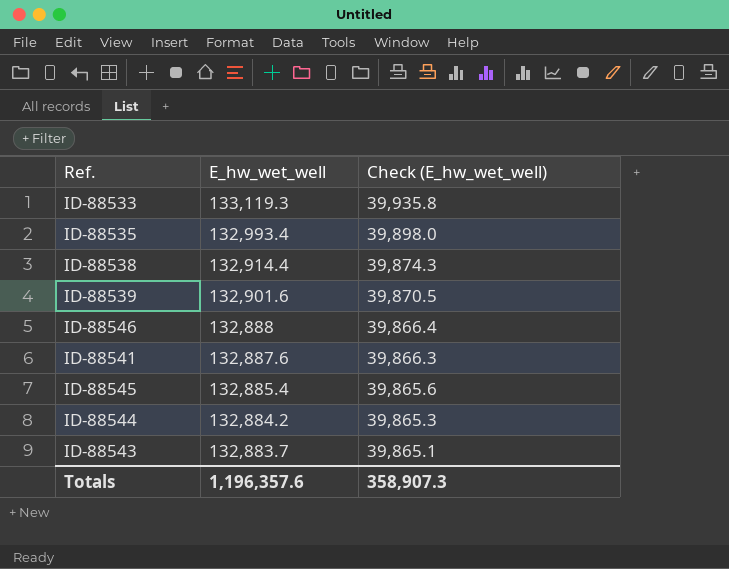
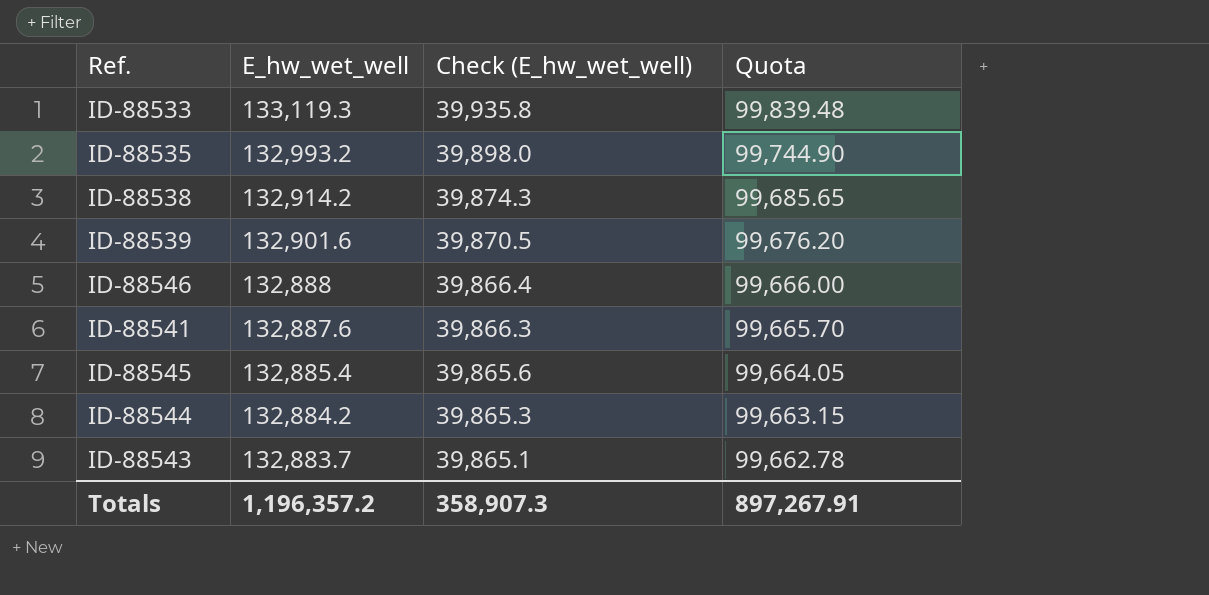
column Quota | formula: none -> [E_hw_wet_well] * 0.75
ID-88535 | E_hw_wet_well: 132,993.4 -> 132,993.2
ID-88538 | E_hw_wet_well: 132,914.4 -> 132,914.2
Totals | E_hw_wet_well: 1,196,357.6 -> 1,196,357.2

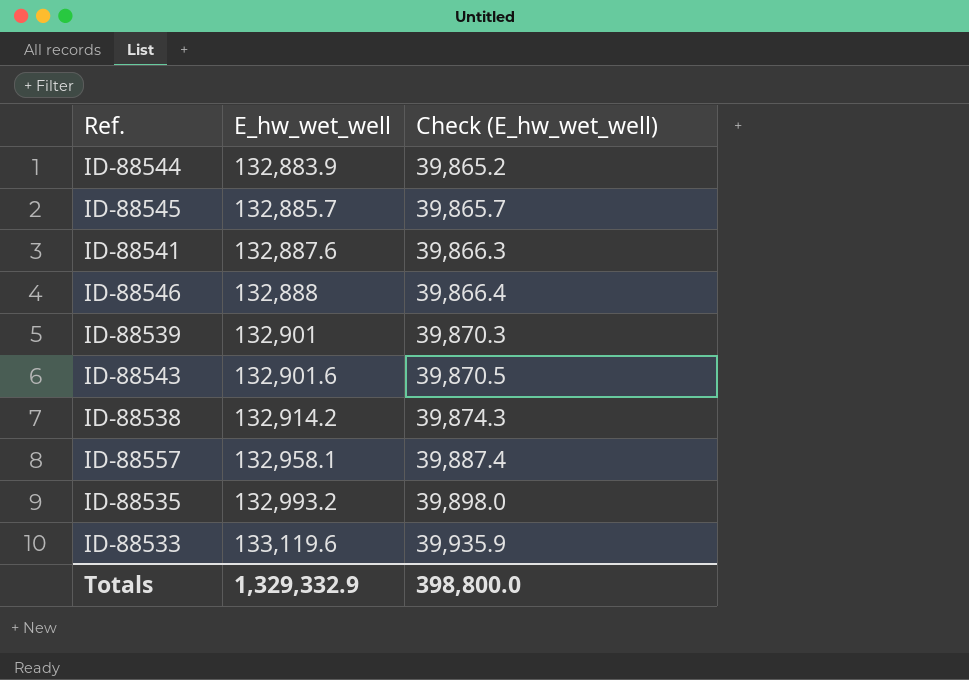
row order: E_hw_wet_well descending -> E_hw_wet_well ascending
column Quota | formula: [E_hw_wet_well] * 0.75 -> none
ID-88544 | E_hw_wet_well: 132,884.2 -> 132,883.9
ID-88544 | Check (E_hw_wet_well): 39,865.3 -> 39,865.2
ID-88545 | E_hw_wet_well: 132,885.4 -> 132,885.7
ID-88545 | Check (E_hw_wet_well): 39,865.6 -> 39,865.7
ID-88539 | E_hw_wet_well: 132,901.6 -> 132,901
ID-88539 | Check (E_hw_wet_well): 39,870.5 -> 39,870.3
ID-88543 | E_hw_wet_well: 132,883.7 -> 132,901.6
ID-88543 | Check (E_hw_wet_well): 39,865.1 -> 39,870.5
row ID-88557: none -> 132,958.1 | 39,887.4
ID-88533 | E_hw_wet_well: 133,119.3 -> 133,119.6
ID-88533 | Check (E_hw_wet_well): 39,935.8 -> 39,935.9
Totals | E_hw_wet_well: 1,196,357.2 -> 1,329,332.9
Totals | Check (E_hw_wet_well): 358,907.3 -> 398,800.0

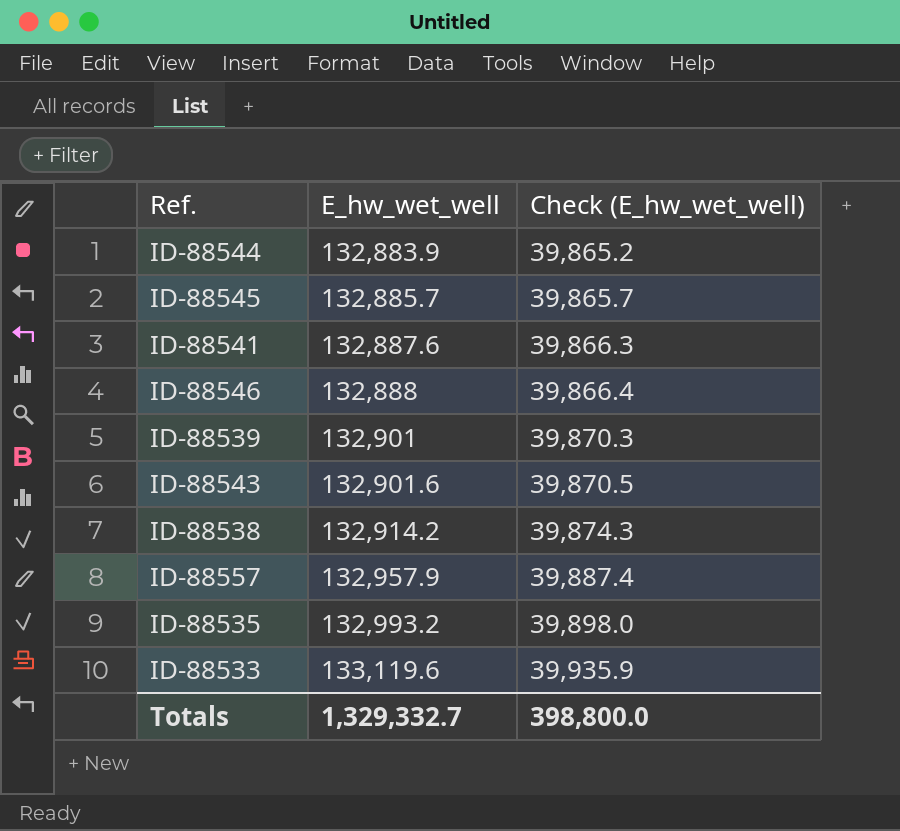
ID-88557 | E_hw_wet_well: 132,958.1 -> 132,957.9
Totals | E_hw_wet_well: 1,329,332.9 -> 1,329,332.7

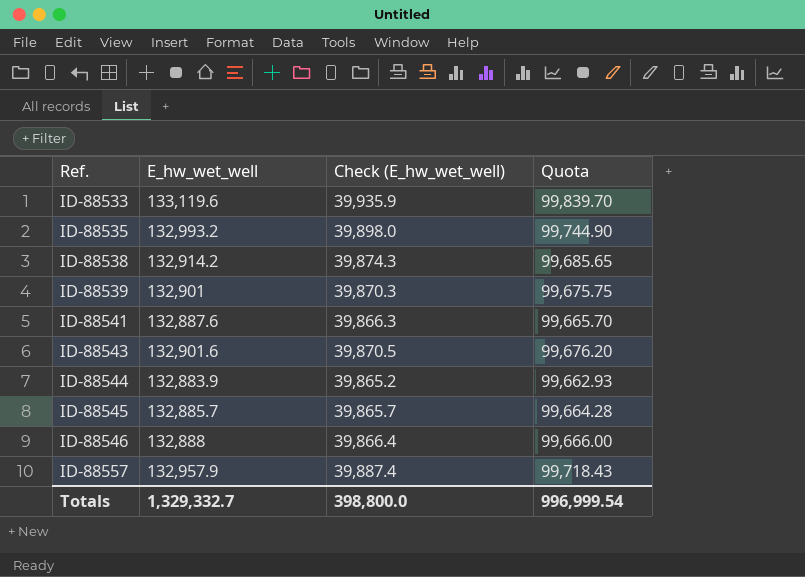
row order: E_hw_wet_well ascending -> Ref. ascending
column Quota | formula: none -> [E_hw_wet_well] * 0.75

